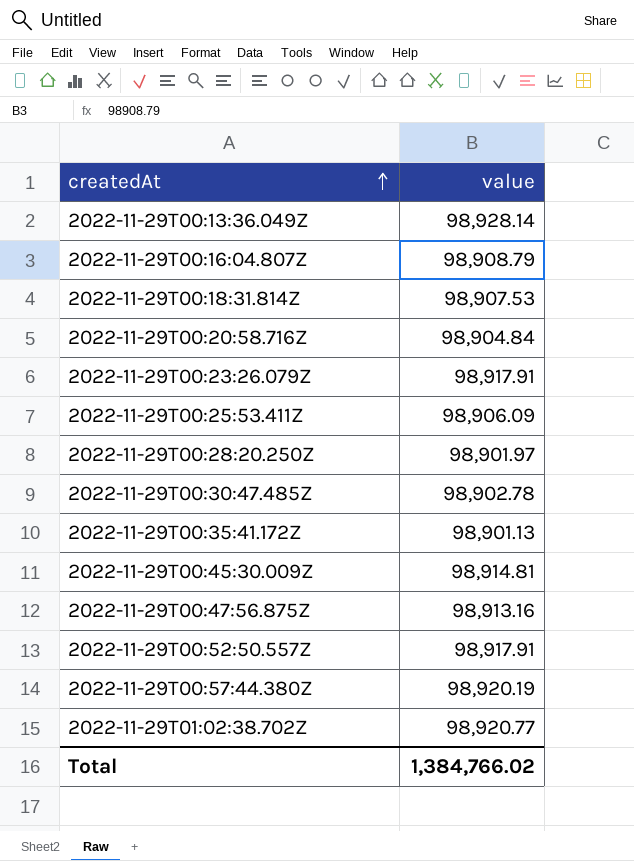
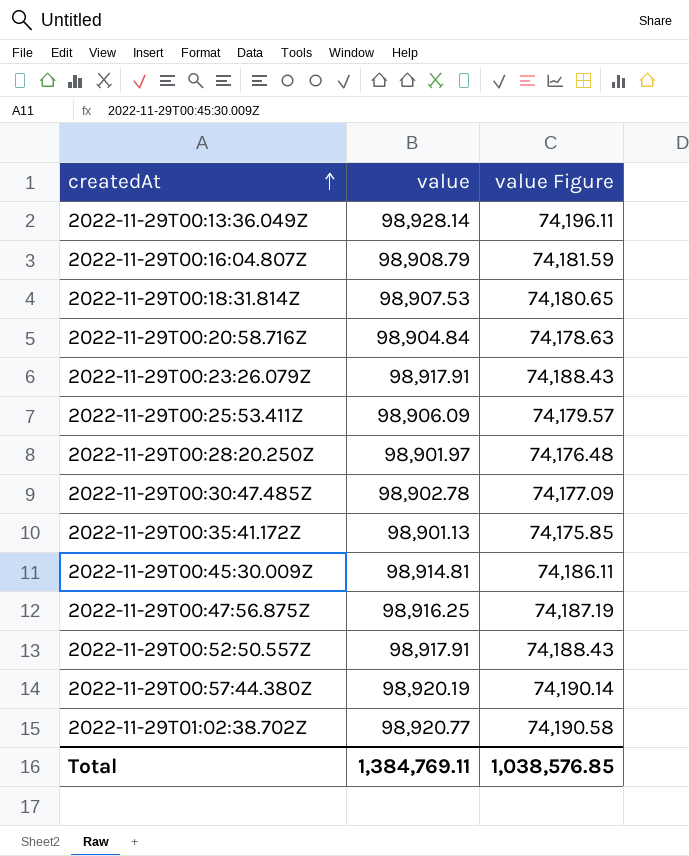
column value Figure | formula: none -> [value] * 0.75
2022-11-29T00:47:56.875Z | value: 98,913.16 -> 98,916.25
Total | value: 1,384,766.02 -> 1,384,769.11

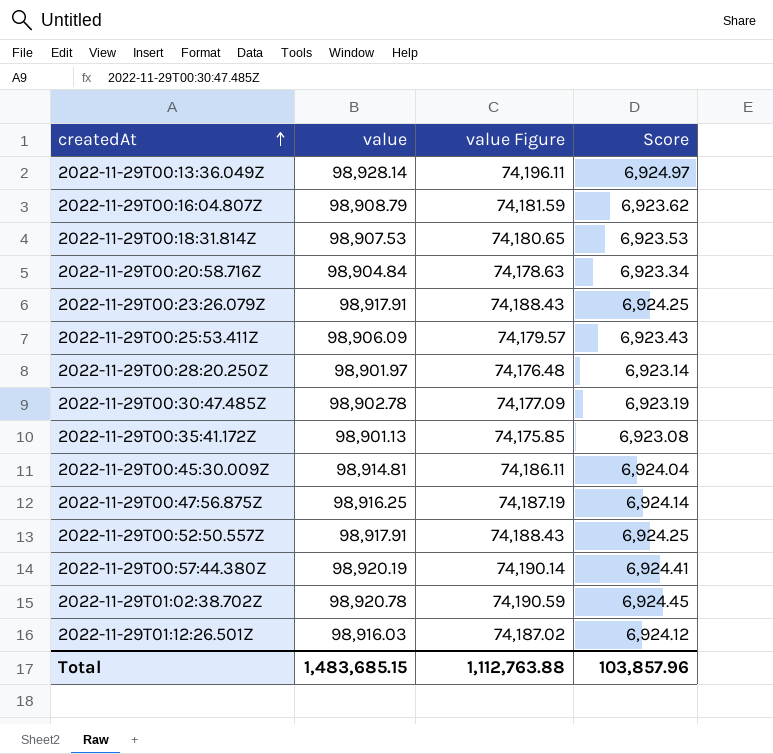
column Score | formula: none -> [value] * 0.07
2022-11-29T01:02:38.702Z | value: 98,920.77 -> 98,920.78
2022-11-29T01:02:38.702Z | value Figure: 74,190.58 -> 74,190.59
row 2022-11-29T01:12:26.501Z: none -> 98,916.03 | 74,187.02 | 6,924.12
Total | value: 1,384,769.11 -> 1,483,685.15
Total | value Figure: 1,038,576.85 -> 1,112,763.88

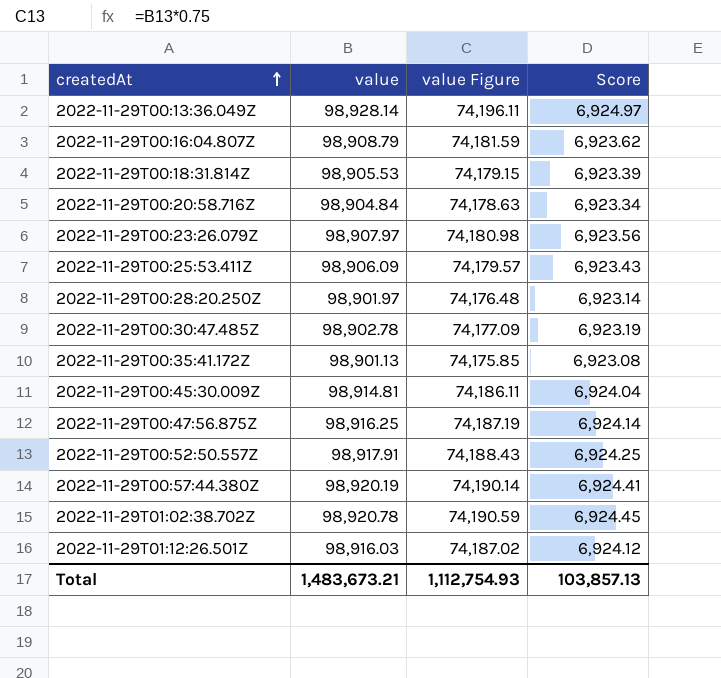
2022-11-29T00:18:31.814Z | value: 98,907.53 -> 98,905.53
2022-11-29T00:18:31.814Z | value Figure: 74,180.65 -> 74,179.15
2022-11-29T00:18:31.814Z | Score: 6,923.53 -> 6,923.39
2022-11-29T00:23:26.079Z | value: 98,917.91 -> 98,907.97
2022-11-29T00:23:26.079Z | value Figure: 74,188.43 -> 74,180.98
2022-11-29T00:23:26.079Z | Score: 6,924.25 -> 6,923.56
Total | value: 1,483,685.15 -> 1,483,673.21
Total | value Figure: 1,112,763.88 -> 1,112,754.93
Total | Score: 103,857.96 -> 103,857.13

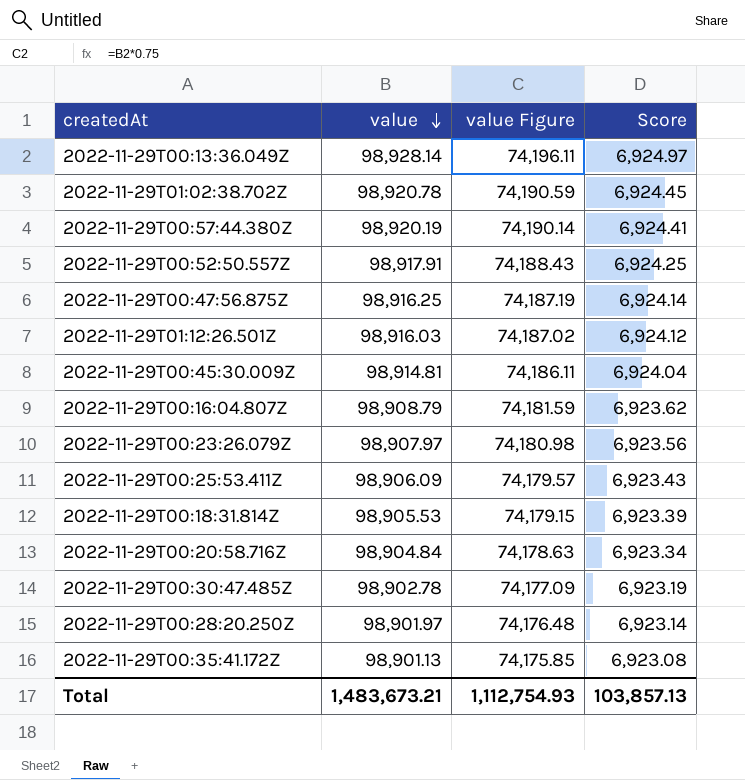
row order: createdAt ascending -> value descending

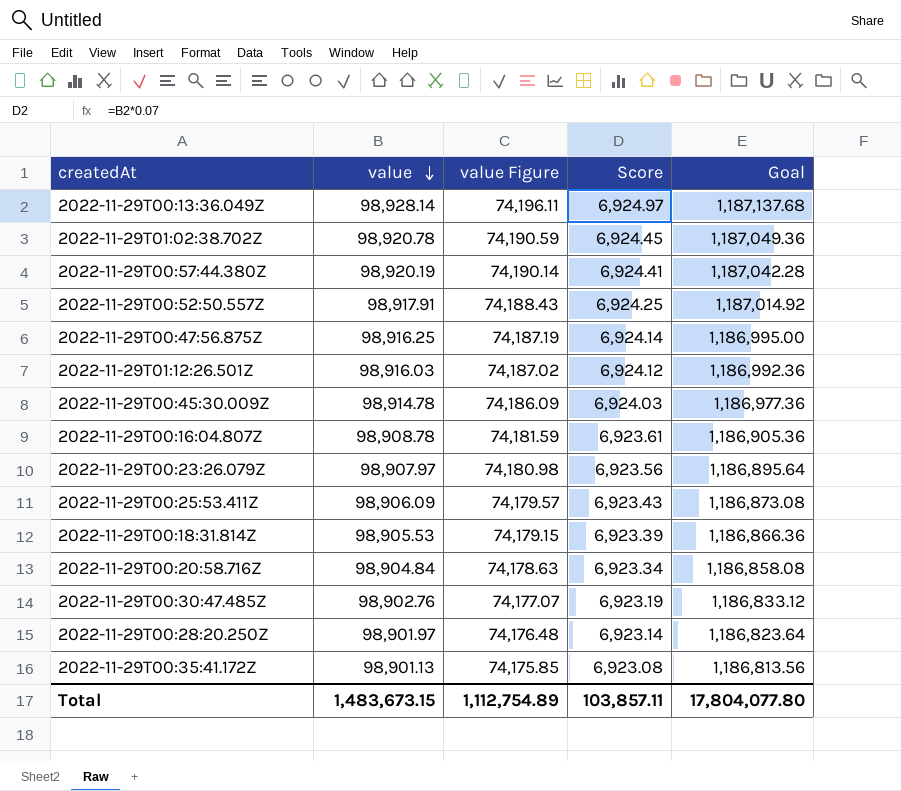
column Goal | formula: none -> [value] * 12
2022-11-29T00:45:30.009Z | value: 98,914.81 -> 98,914.78
2022-11-29T00:45:30.009Z | value Figure: 74,186.11 -> 74,186.09
2022-11-29T00:45:30.009Z | Score: 6,924.04 -> 6,924.03
2022-11-29T00:16:04.807Z | value: 98,908.79 -> 98,908.78
2022-11-29T00:16:04.807Z | Score: 6,923.62 -> 6,923.61
2022-11-29T00:30:47.485Z | value: 98,902.78 -> 98,902.76
2022-11-29T00:30:47.485Z | value Figure: 74,177.09 -> 74,177.07
Total | value: 1,483,673.21 -> 1,483,673.15
Total | value Figure: 1,112,754.93 -> 1,112,754.89
Total | Score: 103,857.13 -> 103,857.11

